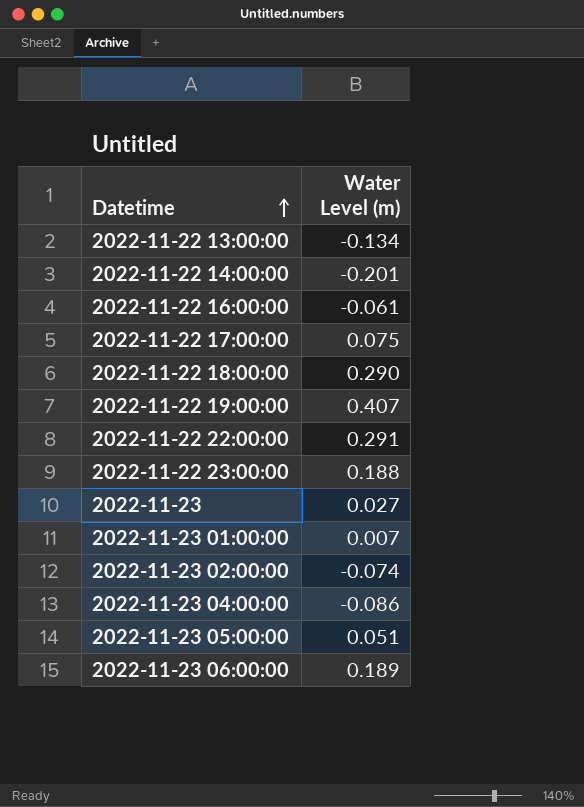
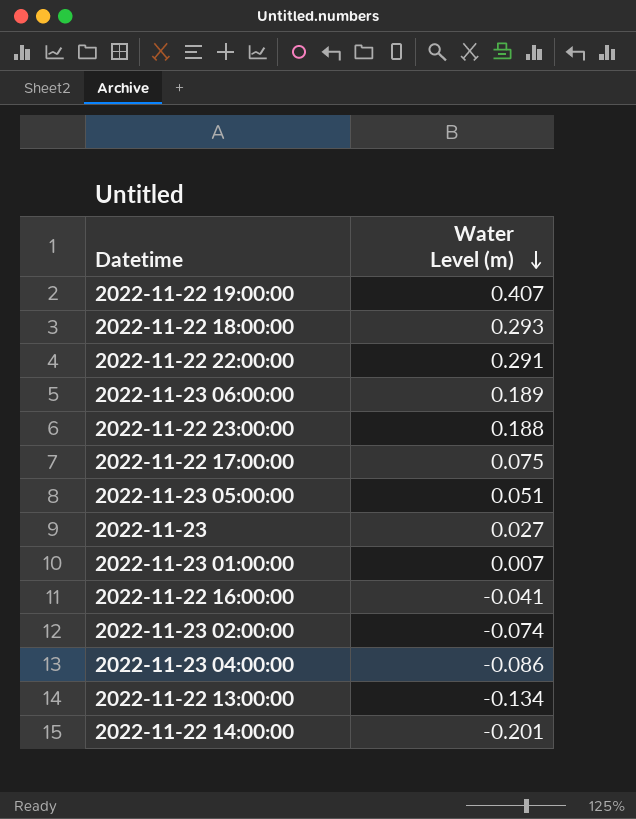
row order: Datetime ascending -> Water Level (m) descending
2022-11-22 18:00:00 | Water Level (m): 0.290 -> 0.293
2022-11-22 16:00:00 | Water Level (m): -0.061 -> -0.041

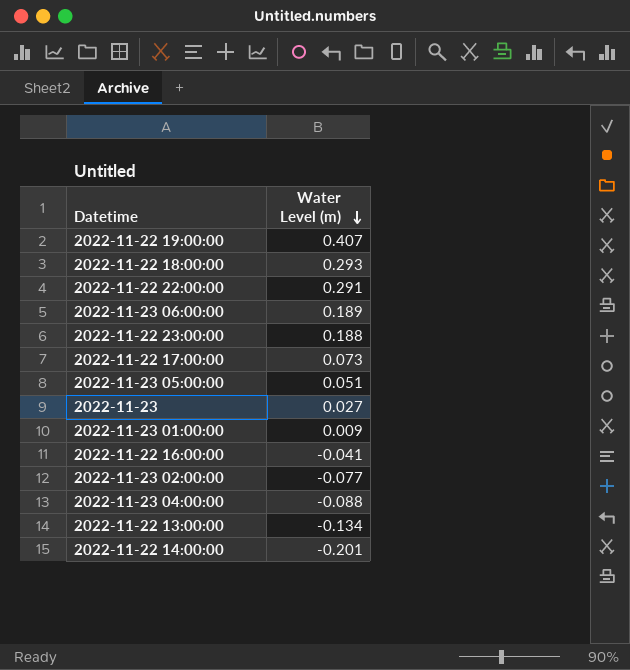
2022-11-22 17:00:00 | Water Level (m): 0.075 -> 0.073
2022-11-23 01:00:00 | Water Level (m): 0.007 -> 0.009
2022-11-23 02:00:00 | Water Level (m): -0.074 -> -0.077
2022-11-23 04:00:00 | Water Level (m): -0.086 -> -0.088

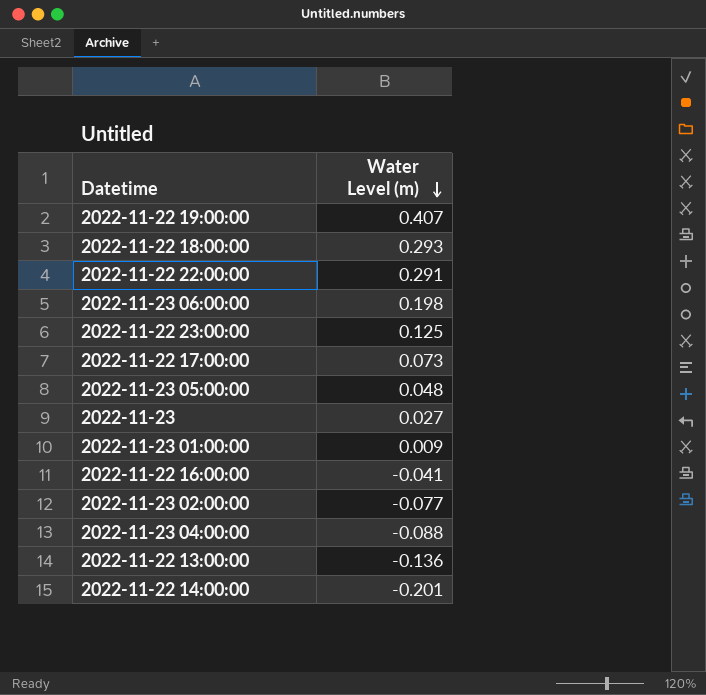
2022-11-23 06:00:00 | Water Level (m): 0.189 -> 0.198
2022-11-22 23:00:00 | Water Level (m): 0.188 -> 0.125
2022-11-23 05:00:00 | Water Level (m): 0.051 -> 0.048
2022-11-22 13:00:00 | Water Level (m): -0.134 -> -0.136

